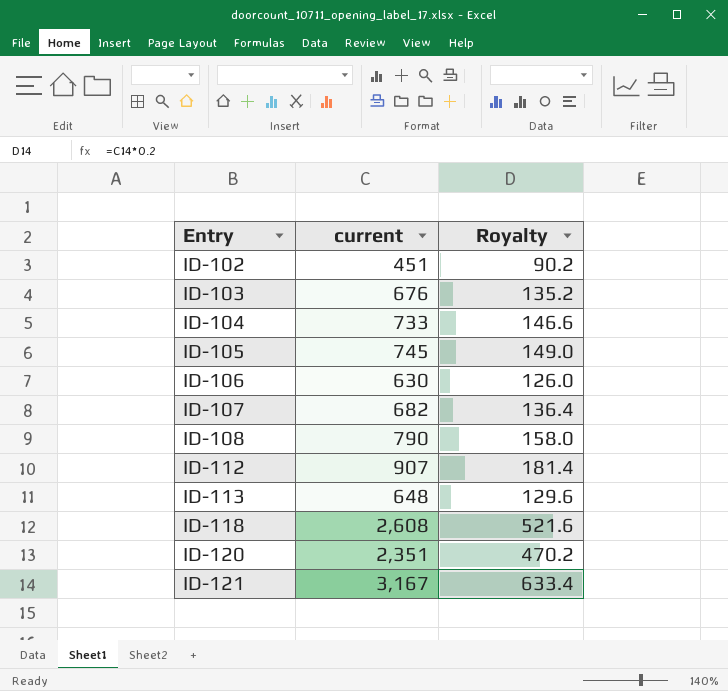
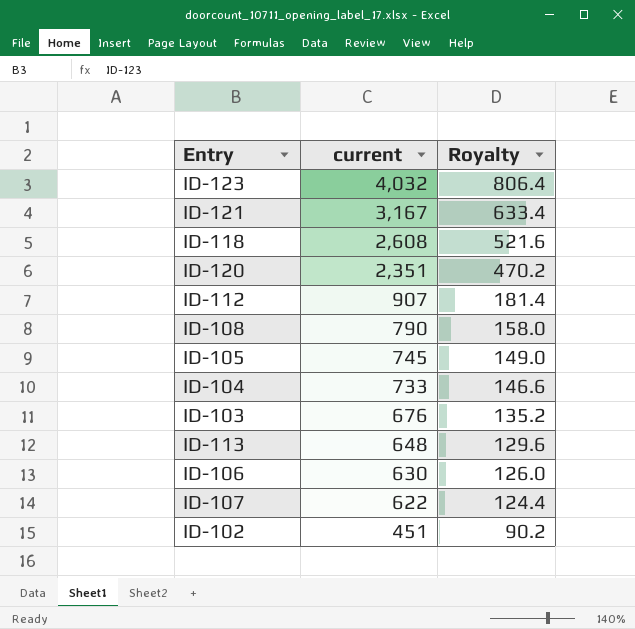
row order: Entry ascending -> current descending
row ID-123: none -> 4,032 | 806.4
ID-107 | current: 682 -> 622
ID-107 | Royalty: 136.4 -> 124.4

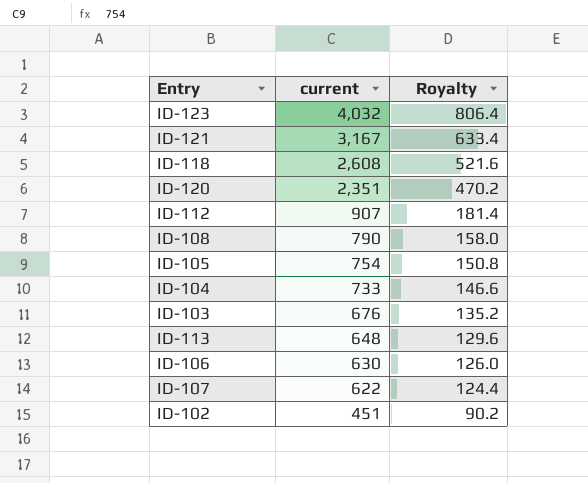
ID-105 | current: 745 -> 754
ID-105 | Royalty: 149.0 -> 150.8

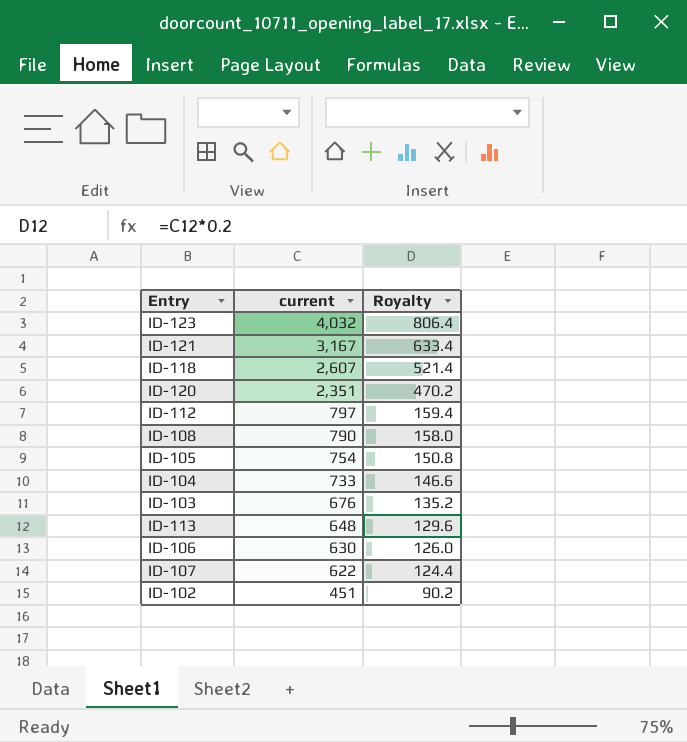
ID-118 | current: 2,608 -> 2,607
ID-118 | Royalty: 521.6 -> 521.4
ID-112 | current: 907 -> 797
ID-112 | Royalty: 181.4 -> 159.4

